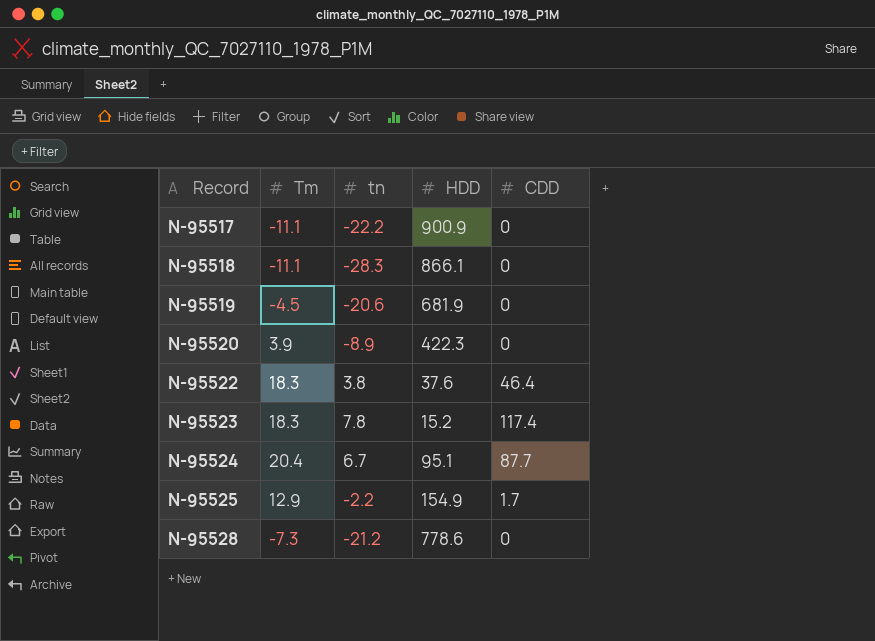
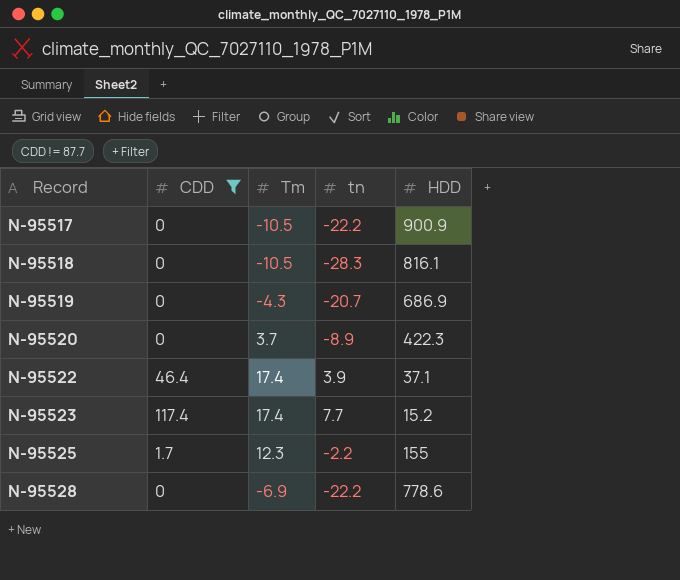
filter: none -> CDD != 87.7
column CDD | position: 5 -> 2
N-95517 | Tm: -11.1 -> -10.5
N-95518 | Tm: -11.1 -> -10.5
N-95518 | HDD: 866.1 -> 816.1
N-95519 | Tm: -4.5 -> -4.3
N-95519 | tn: -20.6 -> -20.7
N-95519 | HDD: 681.9 -> 686.9
N-95520 | Tm: 3.9 -> 3.7
N-95522 | Tm: 18.3 -> 17.4
N-95522 | tn: 3.8 -> 3.9
N-95522 | HDD: 37.6 -> 37.1
N-95523 | Tm: 18.3 -> 17.4
N-95523 | tn: 7.8 -> 7.7
N-95525 | Tm: 12.9 -> 12.3
N-95525 | HDD: 154.9 -> 155
N-95528 | Tm: -7.3 -> -6.9
N-95528 | tn: -21.2 -> -22.2

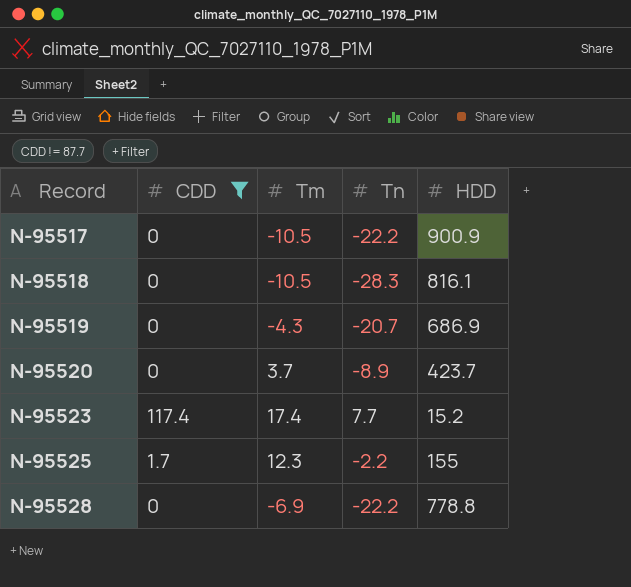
column name: tn -> Tn
row N-95522: 46.4 | 17.4 | 3.9 | 37.1 -> none
N-95520 | HDD: 422.3 -> 423.7
N-95528 | HDD: 778.6 -> 778.8

